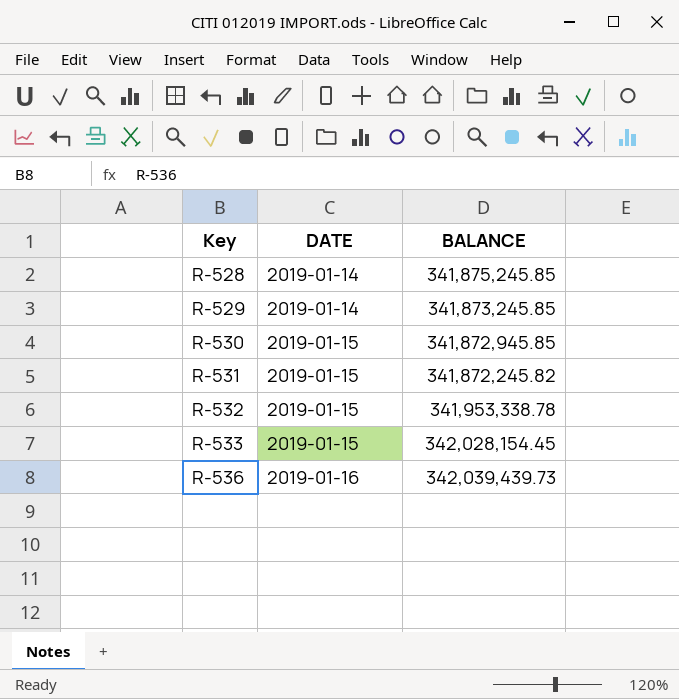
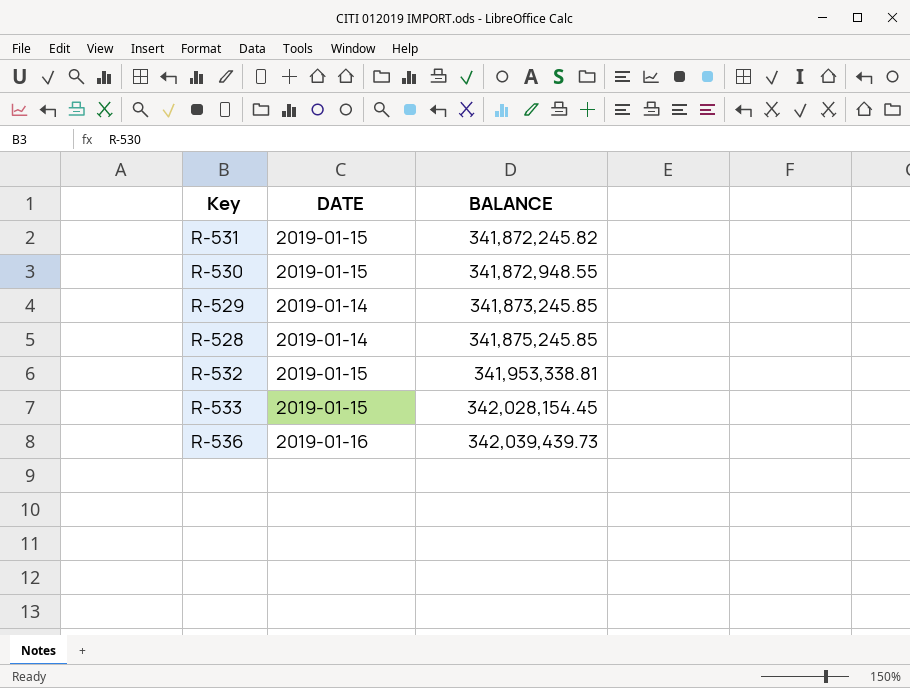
row order: Key ascending -> BALANCE ascending
R-530 | BALANCE: 341,872,945.85 -> 341,872,948.55
R-532 | BALANCE: 341,953,338.78 -> 341,953,338.81

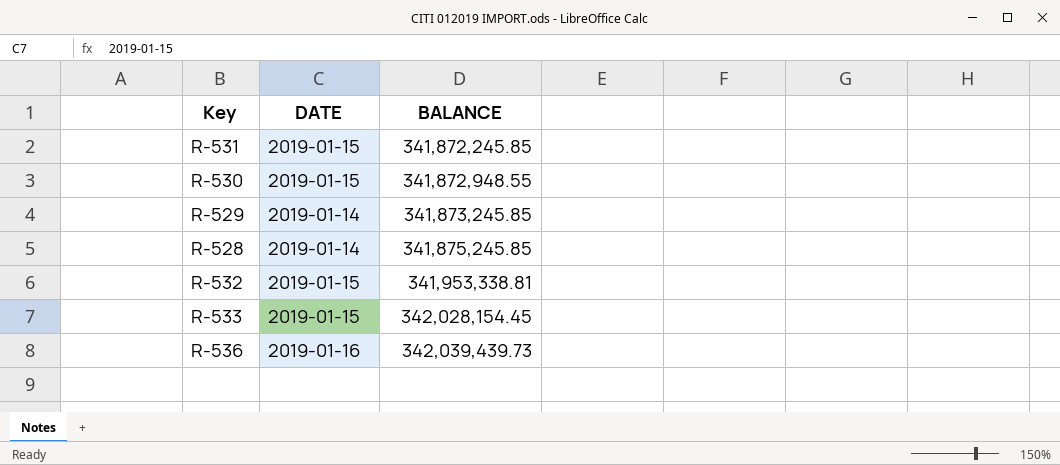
R-531 | BALANCE: 341,872,245.82 -> 341,872,245.85

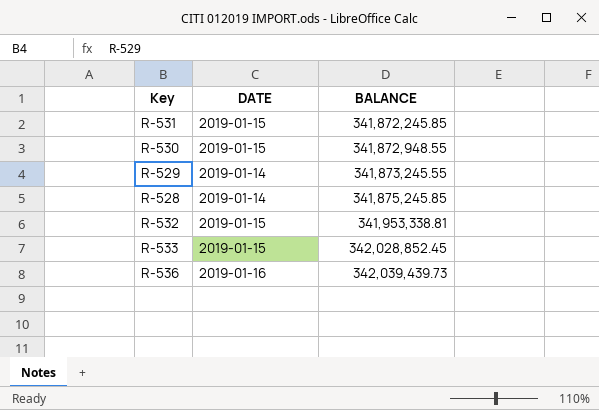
R-529 | BALANCE: 341,873,245.85 -> 341,873,245.55
R-533 | BALANCE: 342,028,154.45 -> 342,028,852.45

